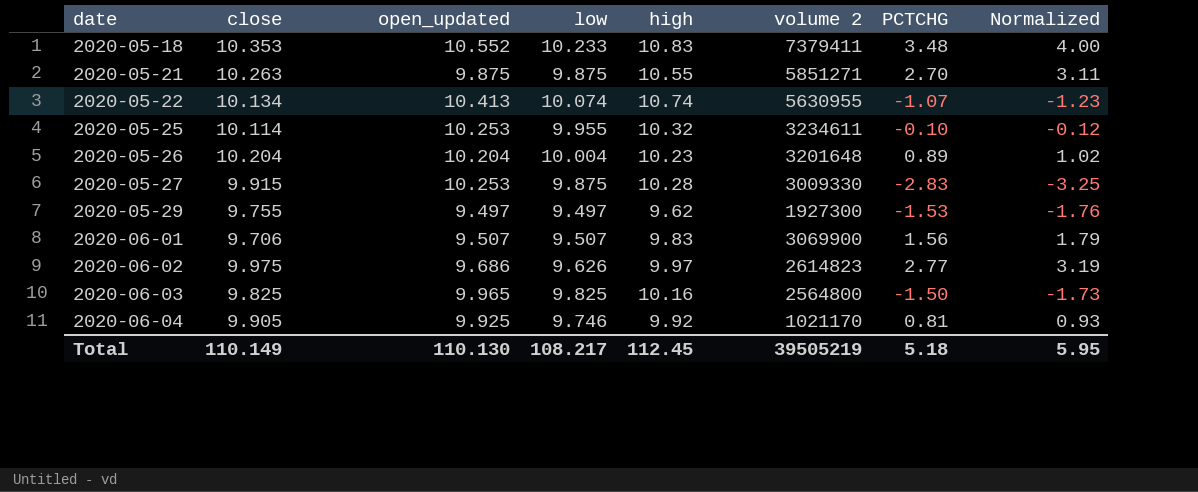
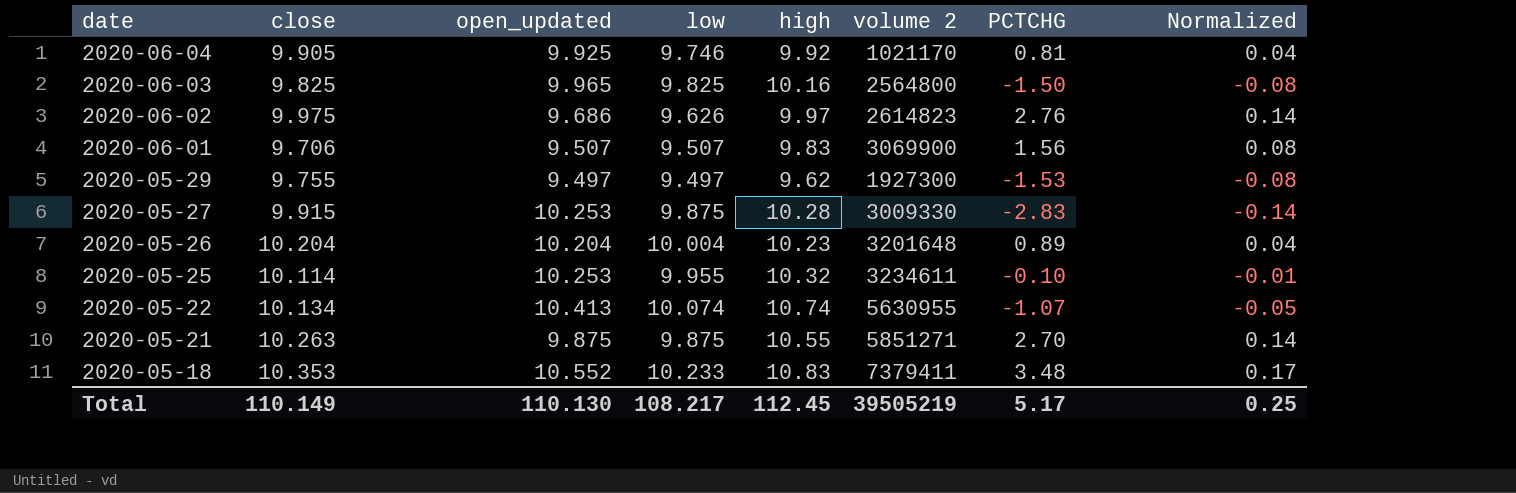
row order: date ascending -> date descending
column Normalized | formula: [PCTCHG] * 1.15 -> [PCTCHG] * 0.05
2020-06-02 | PCTCHG: 2.77 -> 2.76
Total | PCTCHG: 5.18 -> 5.17
Total | Normalized: 5.95 -> 0.25

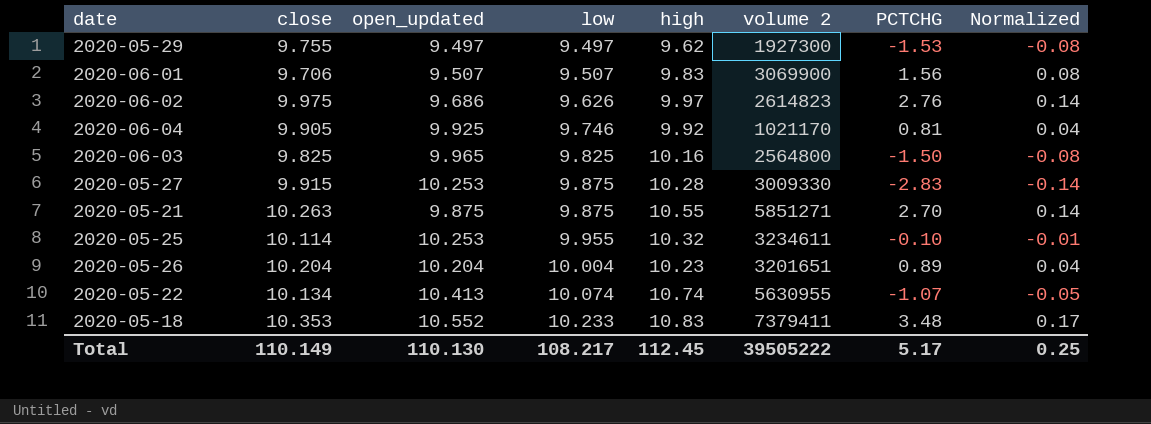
row order: date descending -> low ascending
2020-05-26 | volume 2: 3201648 -> 3201651
Total | volume 2: 39505219 -> 39505222

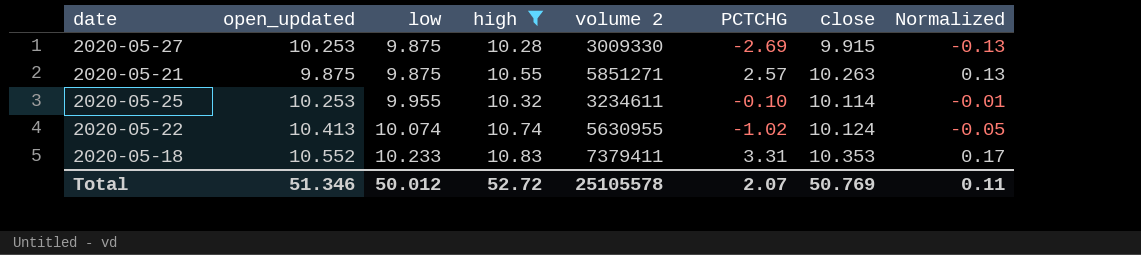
filter: none -> high >= 10.28
column close | position: 2 -> 7
2020-05-27 | PCTCHG: -2.83 -> -2.69
2020-05-27 | Normalized: -0.14 -> -0.13
2020-05-21 | PCTCHG: 2.70 -> 2.57
2020-05-21 | Normalized: 0.14 -> 0.13
2020-05-22 | PCTCHG: -1.07 -> -1.02
2020-05-22 | close: 10.134 -> 10.124
2020-05-18 | PCTCHG: 3.48 -> 3.31
Total | open_updated: 110.130 -> 51.346
Total | low: 108.217 -> 50.012
Total | high: 112.45 -> 52.72
Total | volume 2: 39505222 -> 25105578
Total | PCTCHG: 5.17 -> 2.07
Total | close: 110.149 -> 50.769
Total | Normalized: 0.25 -> 0.11

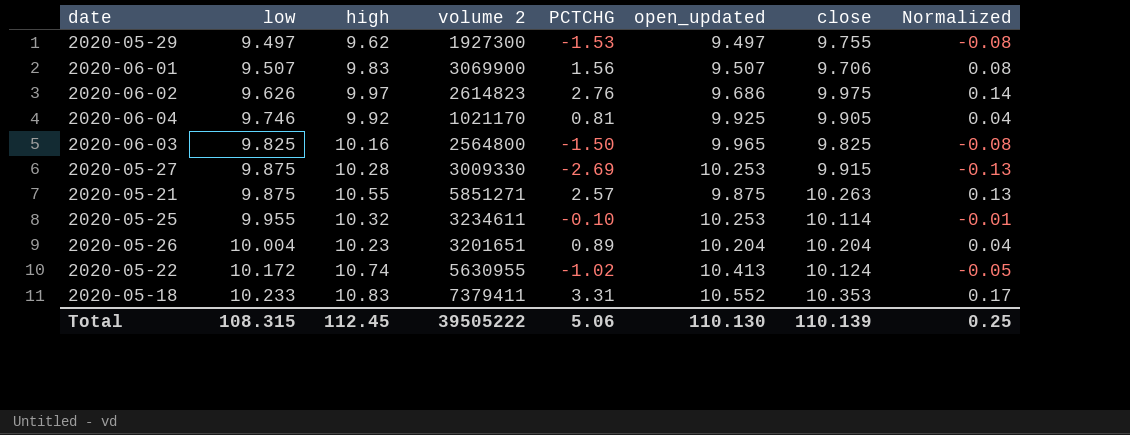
filter: high >= 10.28 -> none
column open_updated | position: 2 -> 6
2020-05-22 | low: 10.074 -> 10.172
Total | low: 50.012 -> 108.315
Total | high: 52.72 -> 112.45
Total | volume 2: 25105578 -> 39505222
Total | PCTCHG: 2.07 -> 5.06
Total | open_updated: 51.346 -> 110.130
Total | close: 50.769 -> 110.139
Total | Normalized: 0.11 -> 0.25

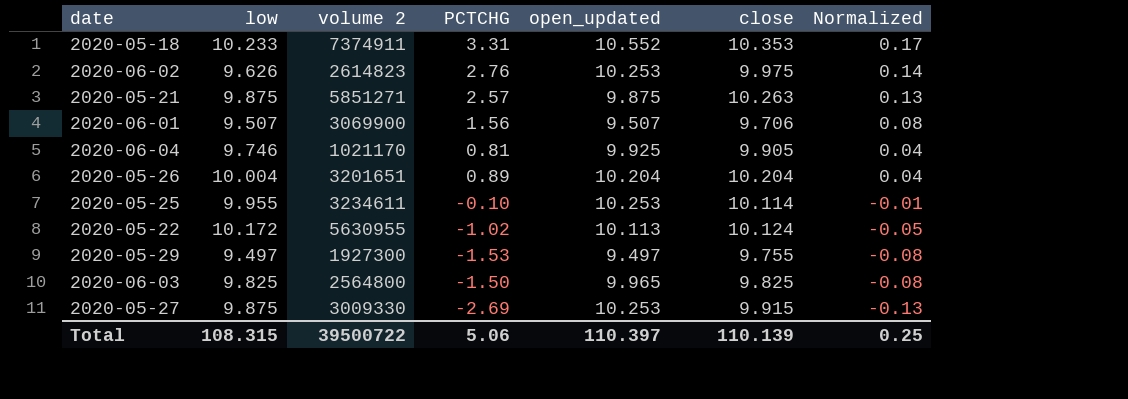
row order: low ascending -> Normalized descending
column high | position: 3 -> none
2020-05-18 | volume 2: 7379411 -> 7374911
2020-06-02 | open_updated: 9.686 -> 10.253
2020-05-22 | open_updated: 10.413 -> 10.113
Total | volume 2: 39505222 -> 39500722
Total | open_updated: 110.130 -> 110.397

